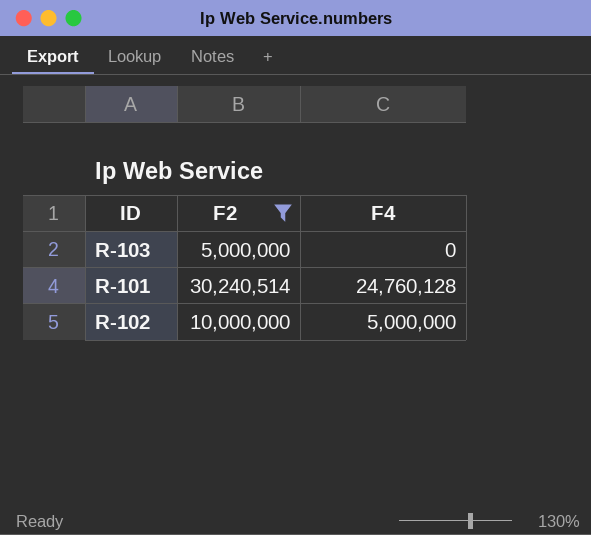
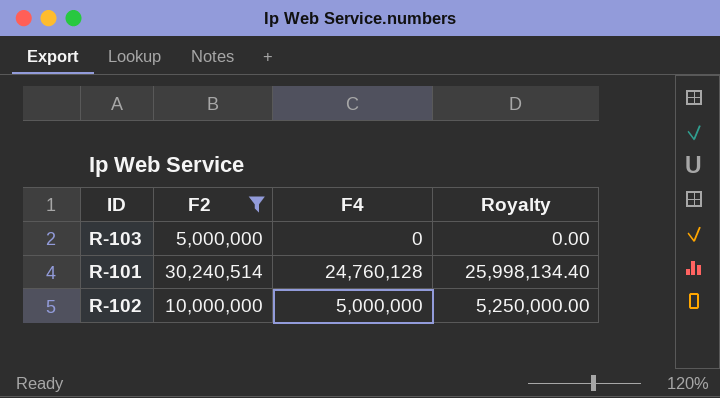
column Royalty | formula: none -> [F4] * 1.05

